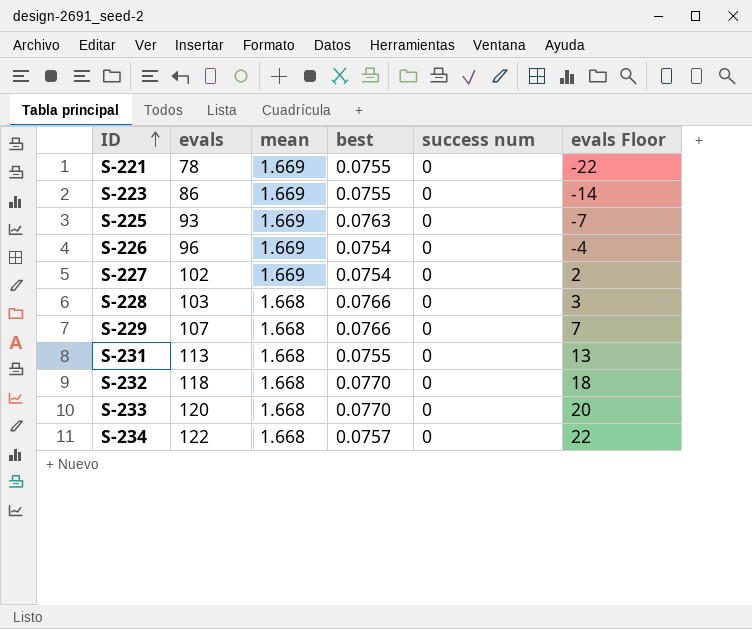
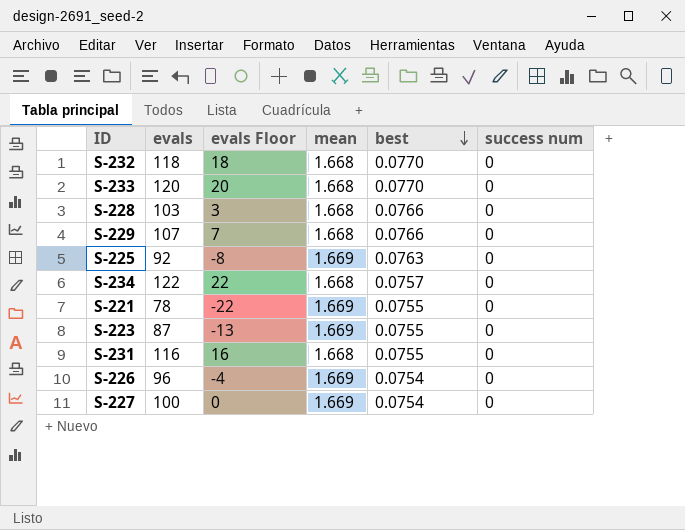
row order: ID ascending -> best descending
column evals Floor | position: 6 -> 3
S-225 | evals: 93 -> 92
S-225 | evals Floor: -7 -> -8
S-223 | evals: 86 -> 87
S-223 | evals Floor: -14 -> -13
S-231 | evals: 113 -> 116
S-231 | evals Floor: 13 -> 16
S-227 | evals: 102 -> 100
S-227 | evals Floor: 2 -> 0

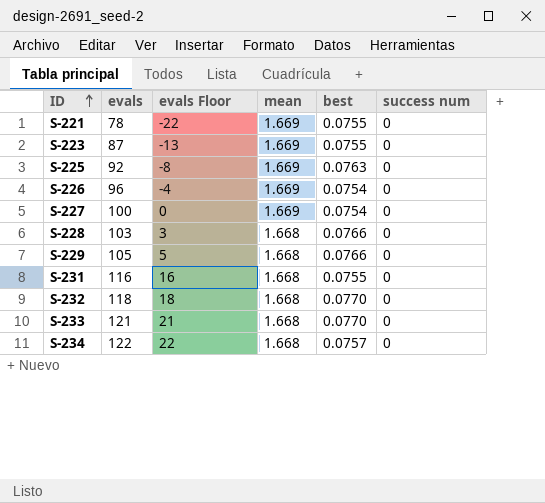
row order: best descending -> ID ascending
S-229 | evals: 107 -> 105
S-229 | evals Floor: 7 -> 5
S-233 | evals: 120 -> 121
S-233 | evals Floor: 20 -> 21

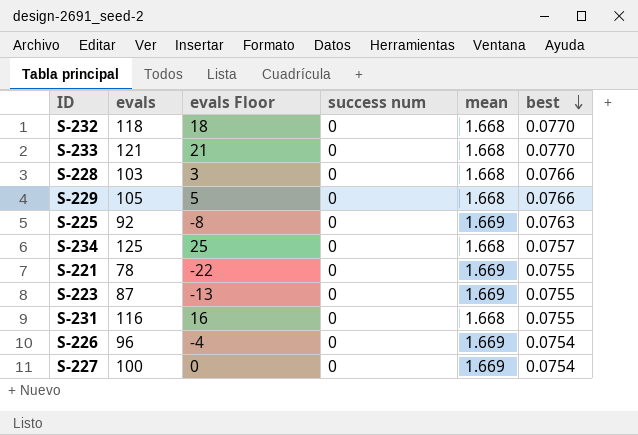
row order: ID ascending -> best descending
column success num | position: 6 -> 4
S-234 | evals: 122 -> 125
S-234 | evals Floor: 22 -> 25

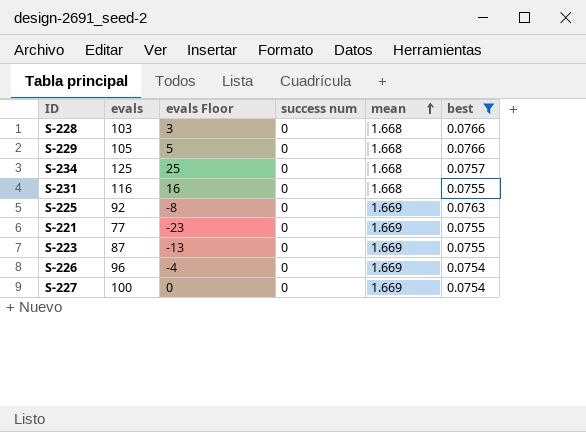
filter: none -> best != 0.0770
row order: best descending -> mean ascending
S-221 | evals: 78 -> 77
S-221 | evals Floor: -22 -> -23

